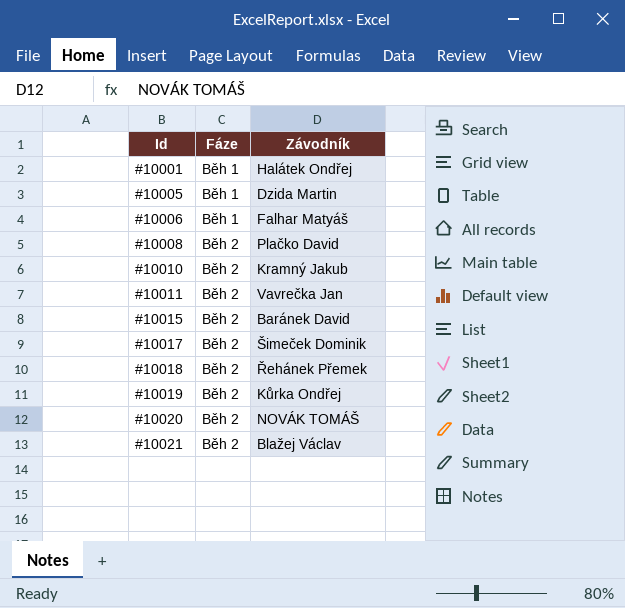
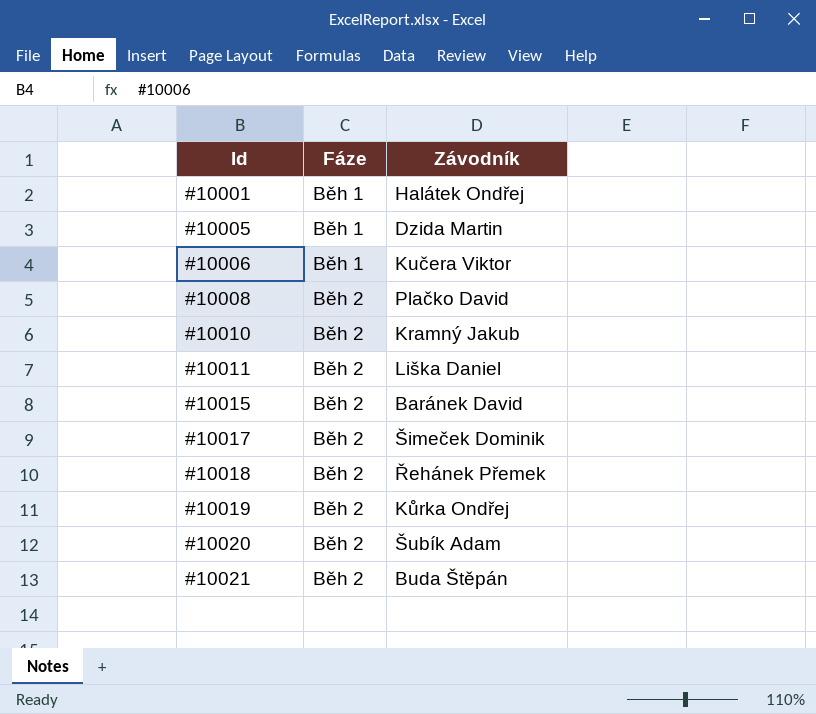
#10006 | Závodník: Falhar Matyáš -> Kučera Viktor
#10011 | Závodník: Vavrečka Jan -> Liška Daniel
#10020 | Závodník: NOVÁK TOMÁŠ -> Šubík Adam
#10021 | Závodník: Blažej Václav -> Buda Štěpán

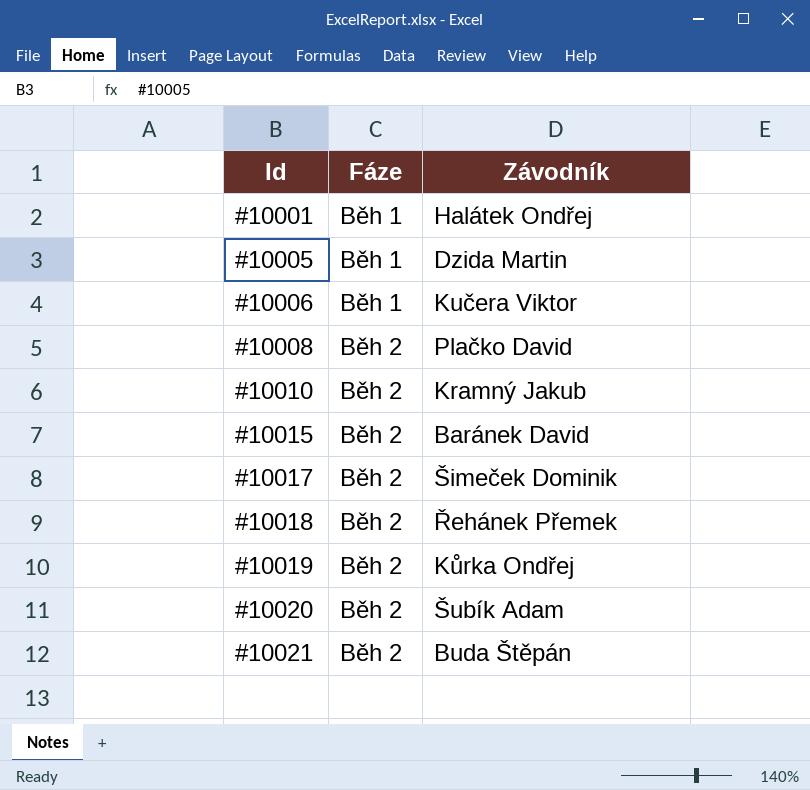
row #10011: Běh 2 | Liška Daniel -> none

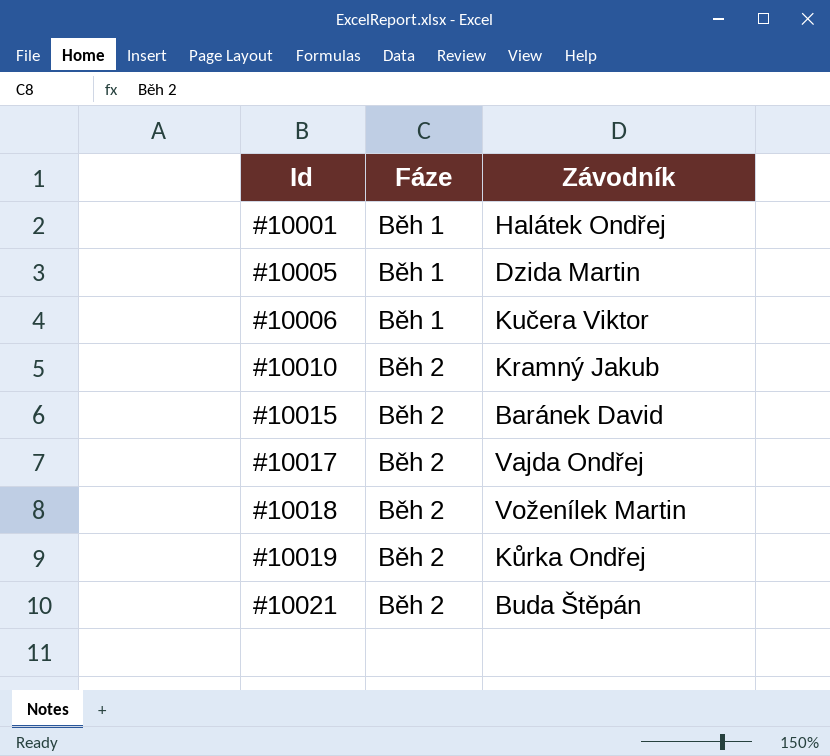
row #10008: Běh 2 | Plačko David -> none
row #10020: Běh 2 | Šubík Adam -> none
#10017 | Závodník: Šimeček Dominik -> Vajda Ondřej
#10018 | Závodník: Řehánek Přemek -> Voženílek Martin

